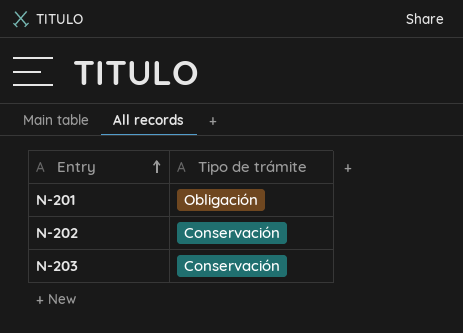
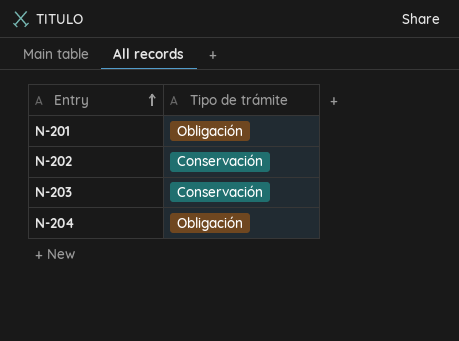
row N-204: none -> Obligación

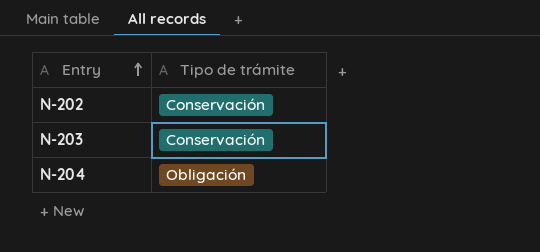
row N-201: Obligación -> none

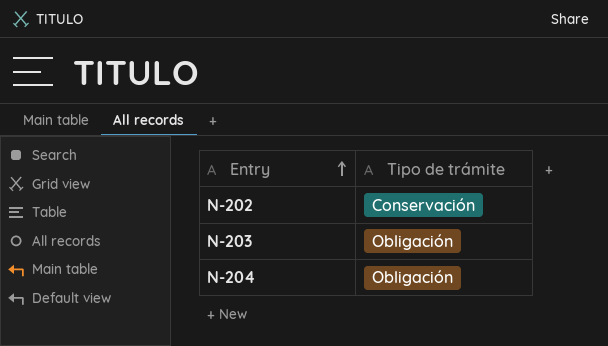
N-203 | Tipo de trámite: Conservación -> Obligación

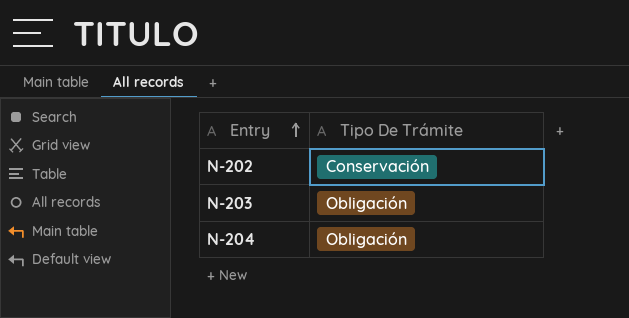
column name: Tipo de trámite -> Tipo De Trámite

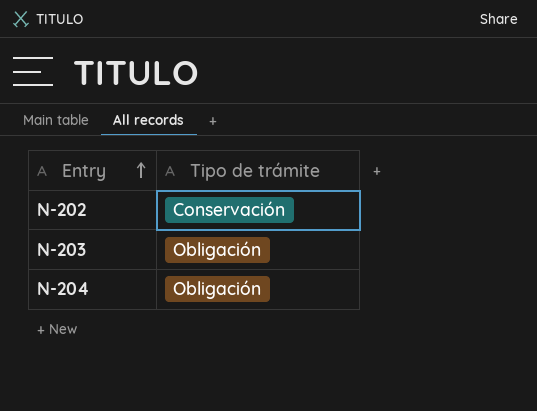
column name: Tipo De Trámite -> Tipo de trámite

